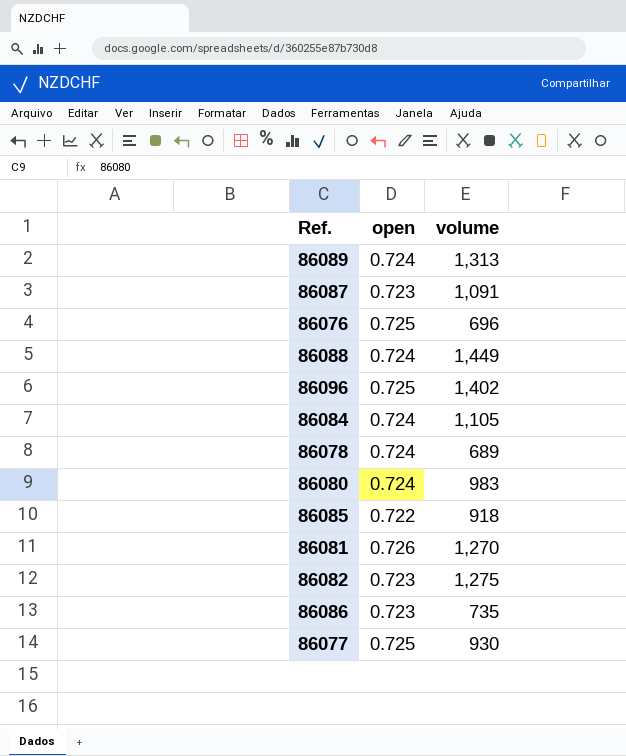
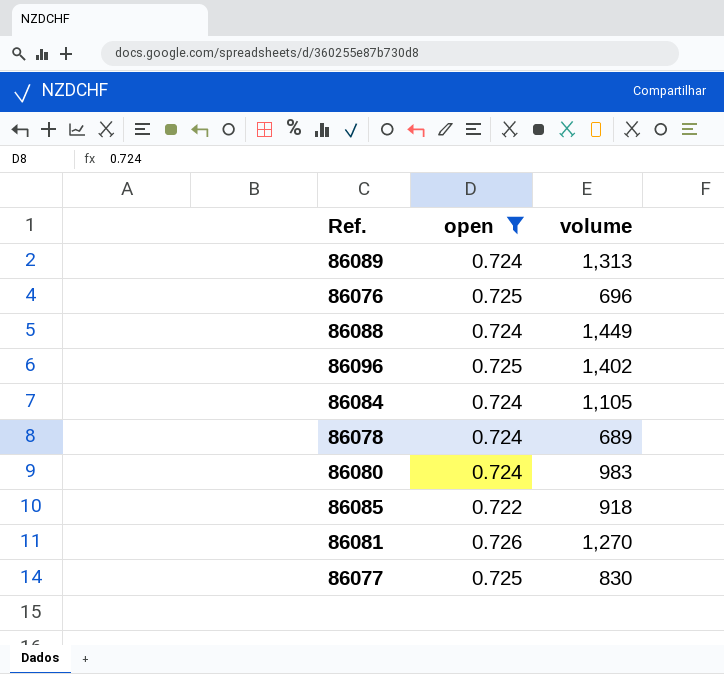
filter: none -> open != 0.723
86077 | volume: 930 -> 830

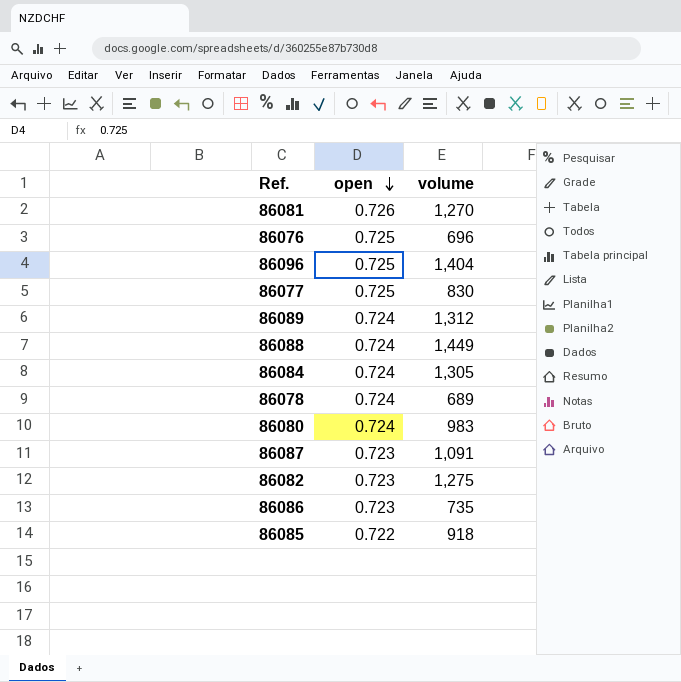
filter: open != 0.723 -> none
row order: none -> open descending
86096 | volume: 1,402 -> 1,404
86089 | volume: 1,313 -> 1,312
86084 | volume: 1,105 -> 1,305

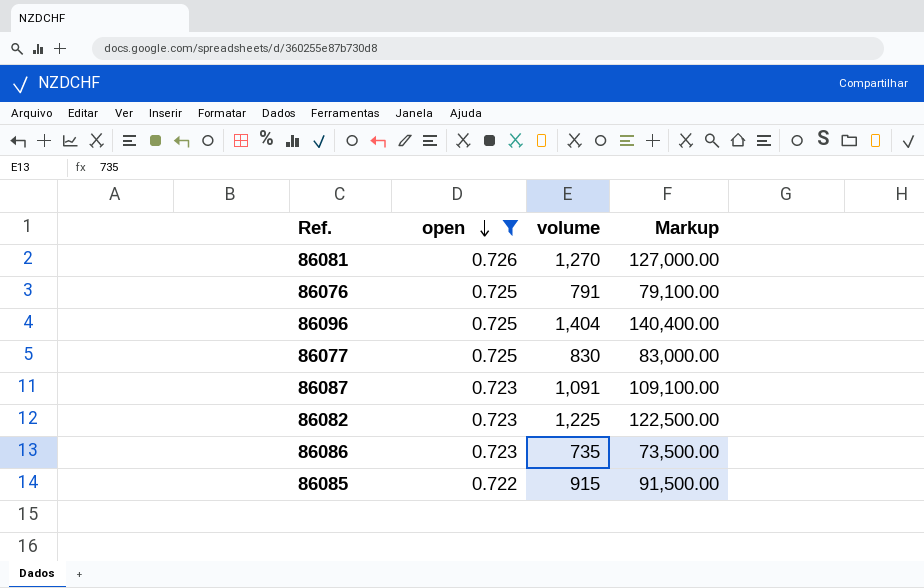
filter: none -> open != 0.724
column Markup | formula: none -> [volume] * 100
86076 | volume: 696 -> 791
86082 | volume: 1,275 -> 1,225
86085 | volume: 918 -> 915

